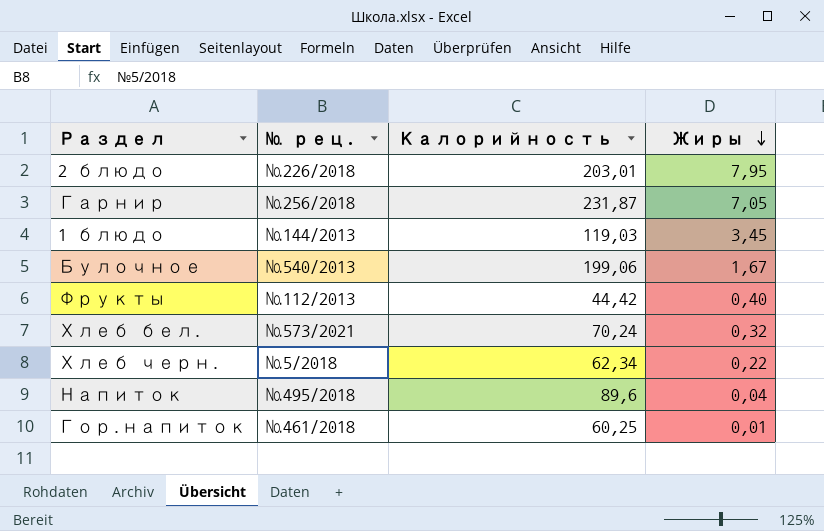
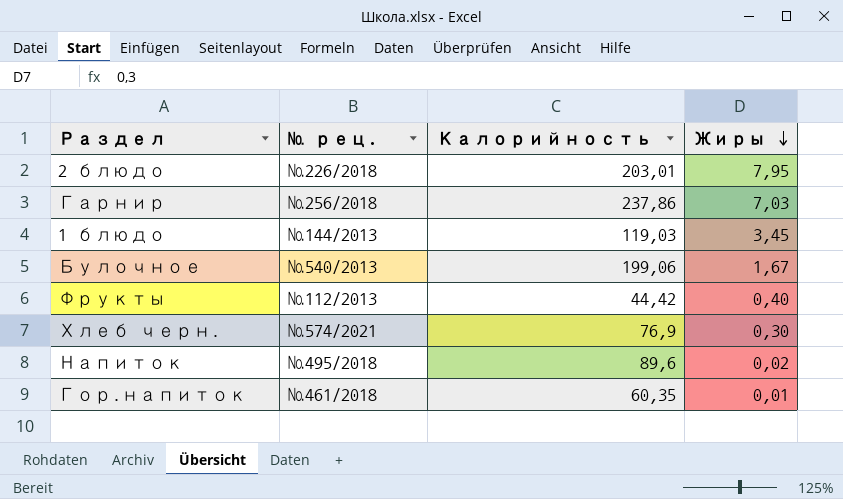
row Хлеб бел.: №573/2021 | 70,24 | 0,32 -> none
Гарнир | Калорийность: 231,87 -> 237,86
Гарнир | Жиры: 7,05 -> 7,03
Хлеб черн. | № рец.: №5/2018 -> №574/2021
Хлеб черн. | Калорийность: 62,34 -> 76,9
Хлеб черн. | Жиры: 0,22 -> 0,30
Напиток | Жиры: 0,04 -> 0,02
Гор.напиток | Калорийность: 60,25 -> 60,35

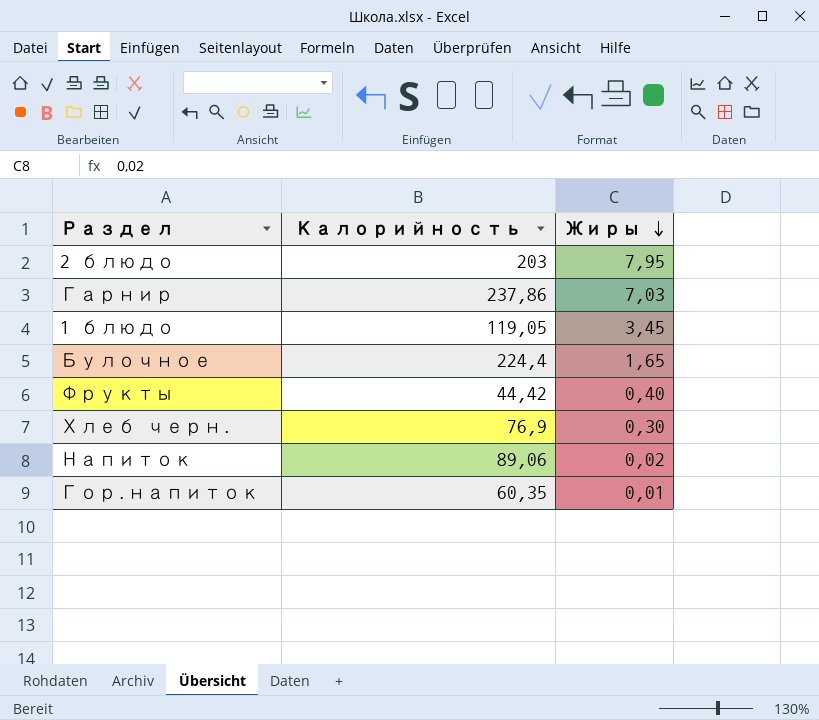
column № рец. | position: 2 -> none
2 блюдо | Калорийность: 203,01 -> 203
1 блюдо | Калорийность: 119,03 -> 119,05
Булочное | Калорийность: 199,06 -> 224,4
Булочное | Жиры: 1,67 -> 1,65
Напиток | Калорийность: 89,6 -> 89,06

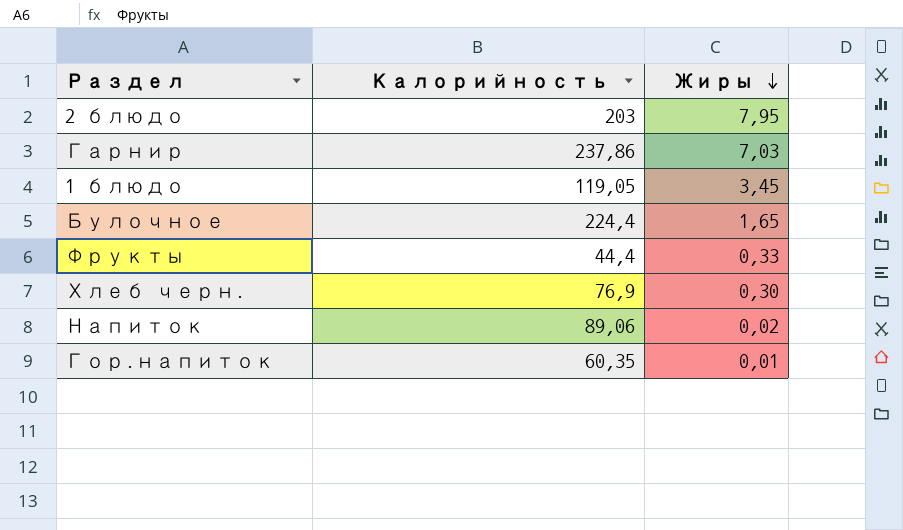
Фрукты | Калорийность: 44,42 -> 44,4
Фрукты | Жиры: 0,40 -> 0,33

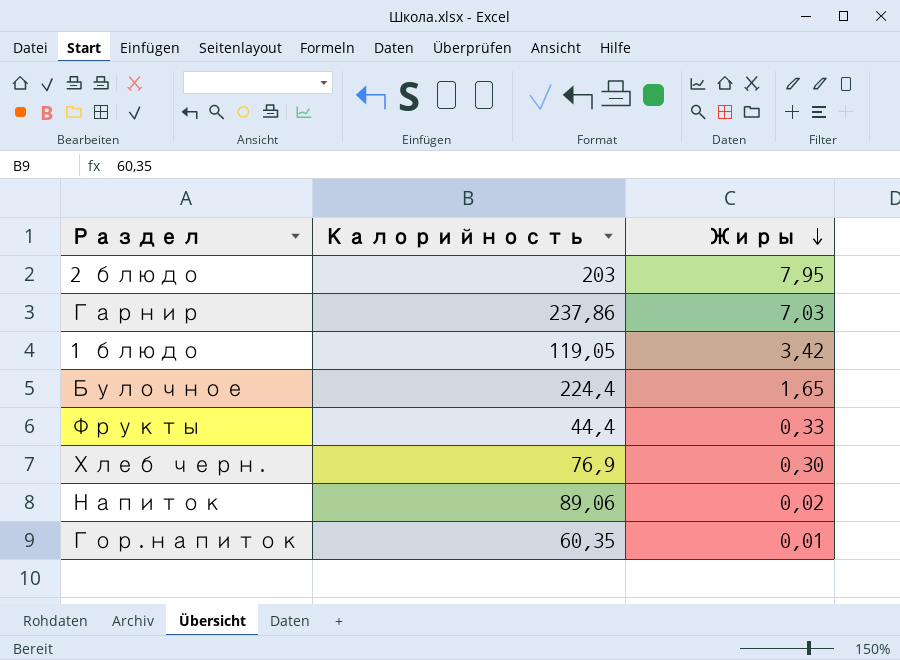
1 блюдо | Жиры: 3,45 -> 3,42

